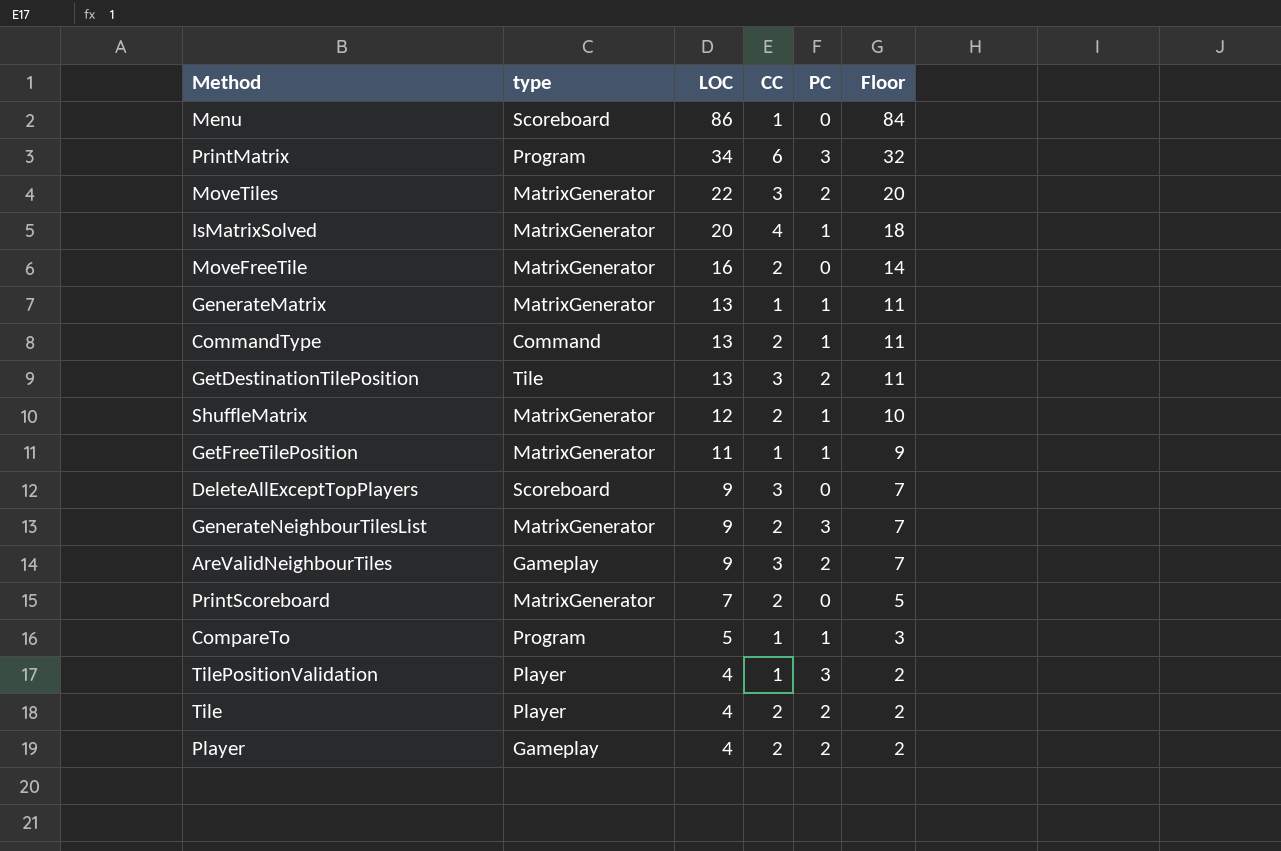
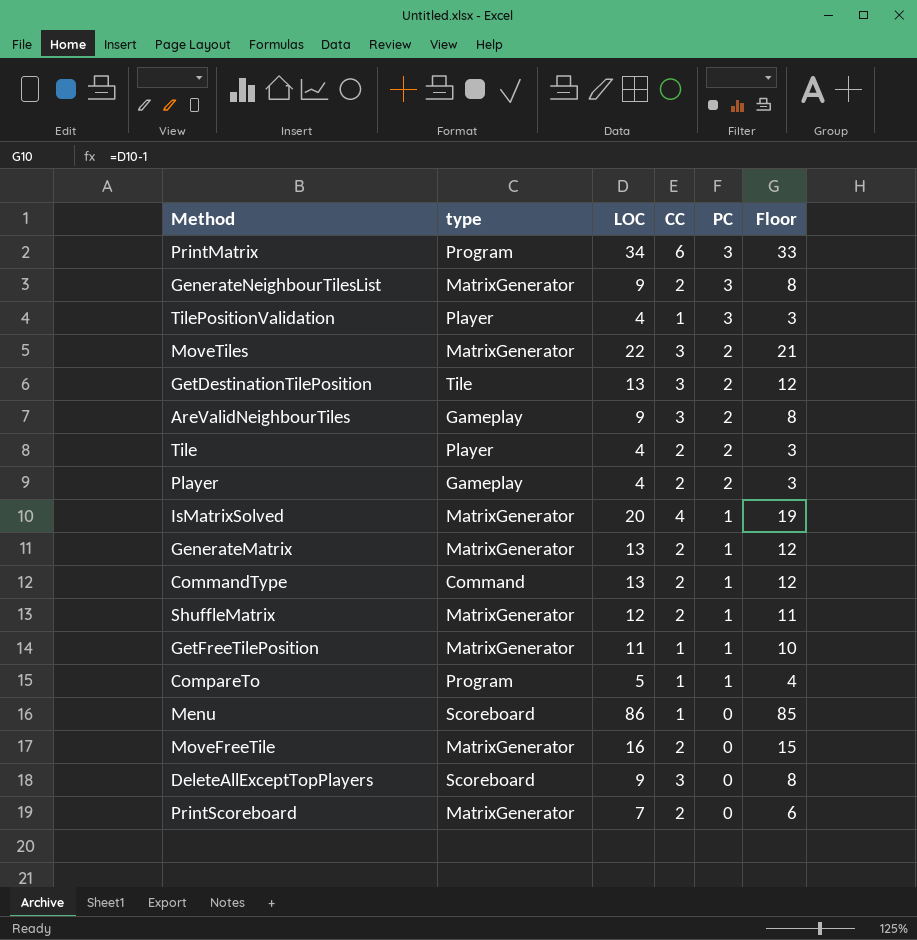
row order: LOC descending -> PC descending
column Floor | formula: [LOC] - 2 -> [LOC] - 1
GenerateMatrix | CC: 1 -> 2

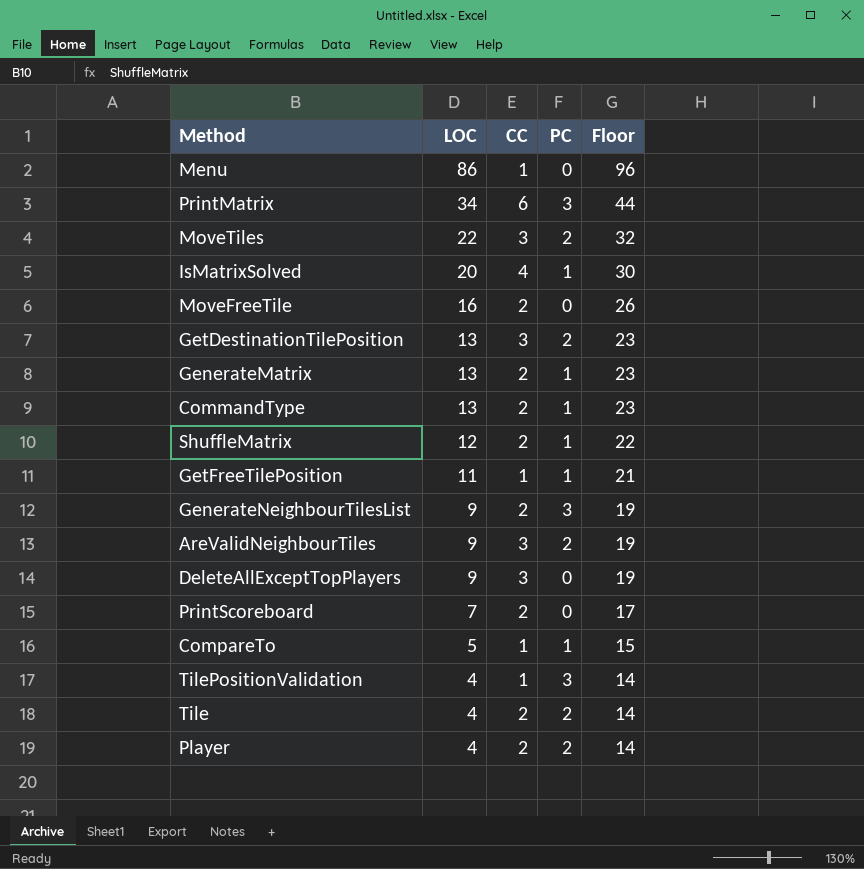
row order: PC descending -> LOC descending
column type | position: 2 -> none
column Floor | formula: [LOC] - 1 -> [LOC] + 10

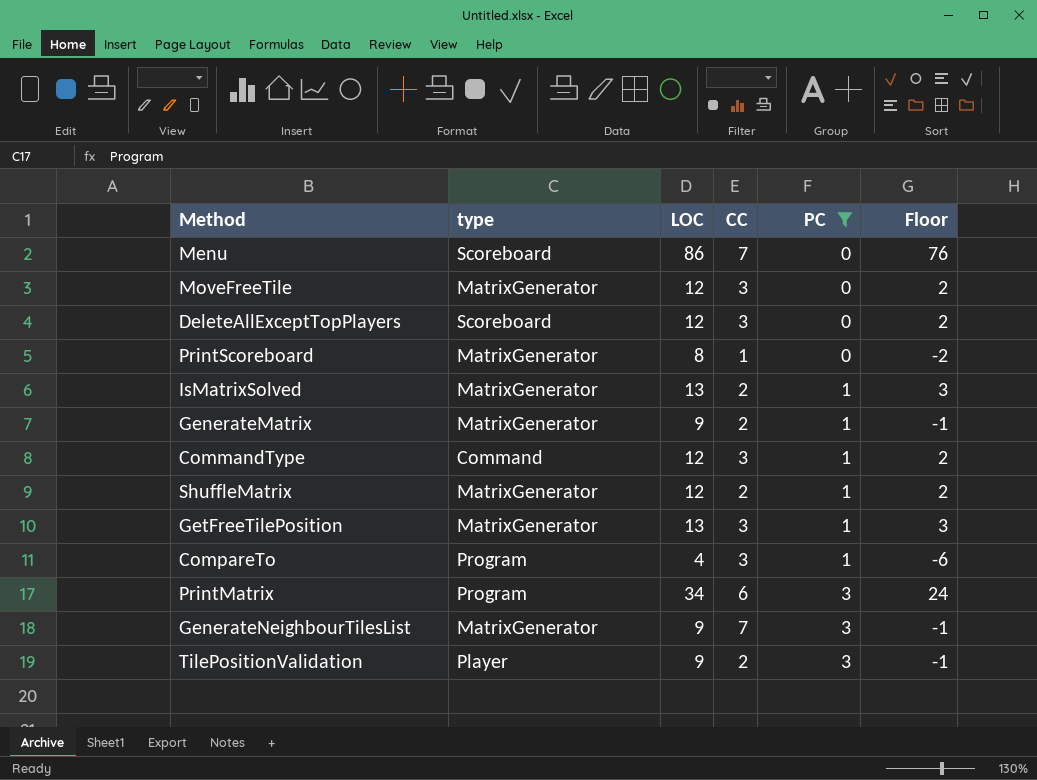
filter: none -> PC != 2
row order: LOC descending -> PC ascending
column type | position: none -> 2
column Floor | formula: [LOC] + 10 -> [LOC] - 10
Menu | CC: 1 -> 7
MoveFreeTile | LOC: 16 -> 12
MoveFreeTile | CC: 2 -> 3
DeleteAllExceptTopPlayers | LOC: 9 -> 12
PrintScoreboard | LOC: 7 -> 8
PrintScoreboard | CC: 2 -> 1
IsMatrixSolved | LOC: 20 -> 13
IsMatrixSolved | CC: 4 -> 2
GenerateMatrix | LOC: 13 -> 9
CommandType | LOC: 13 -> 12
CommandType | CC: 2 -> 3
GetFreeTilePosition | LOC: 11 -> 13
GetFreeTilePosition | CC: 1 -> 3
CompareTo | LOC: 5 -> 4
CompareTo | CC: 1 -> 3
GenerateNeighbourTilesList | CC: 2 -> 7
TilePositionValidation | LOC: 4 -> 9
TilePositionValidation | CC: 1 -> 2

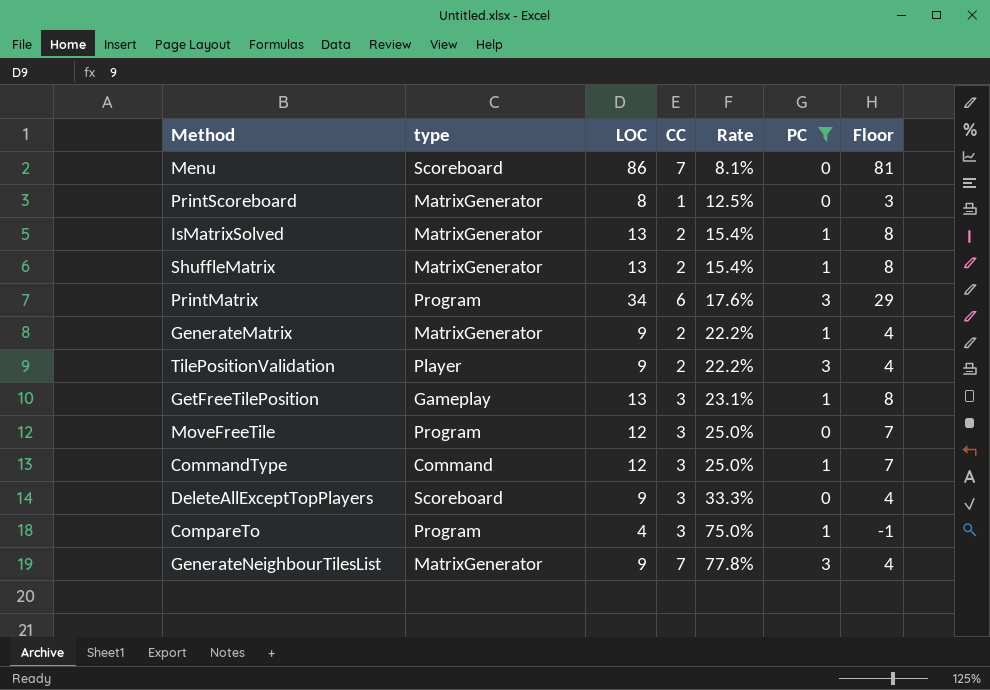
row order: PC ascending -> Rate ascending
column Rate | formula: none -> [CC] / [LOC]
column Floor | formula: [LOC] - 10 -> [LOC] - 5
ShuffleMatrix | LOC: 12 -> 13
GetFreeTilePosition | type: MatrixGenerator -> Gameplay
MoveFreeTile | type: MatrixGenerator -> Program
DeleteAllExceptTopPlayers | LOC: 12 -> 9

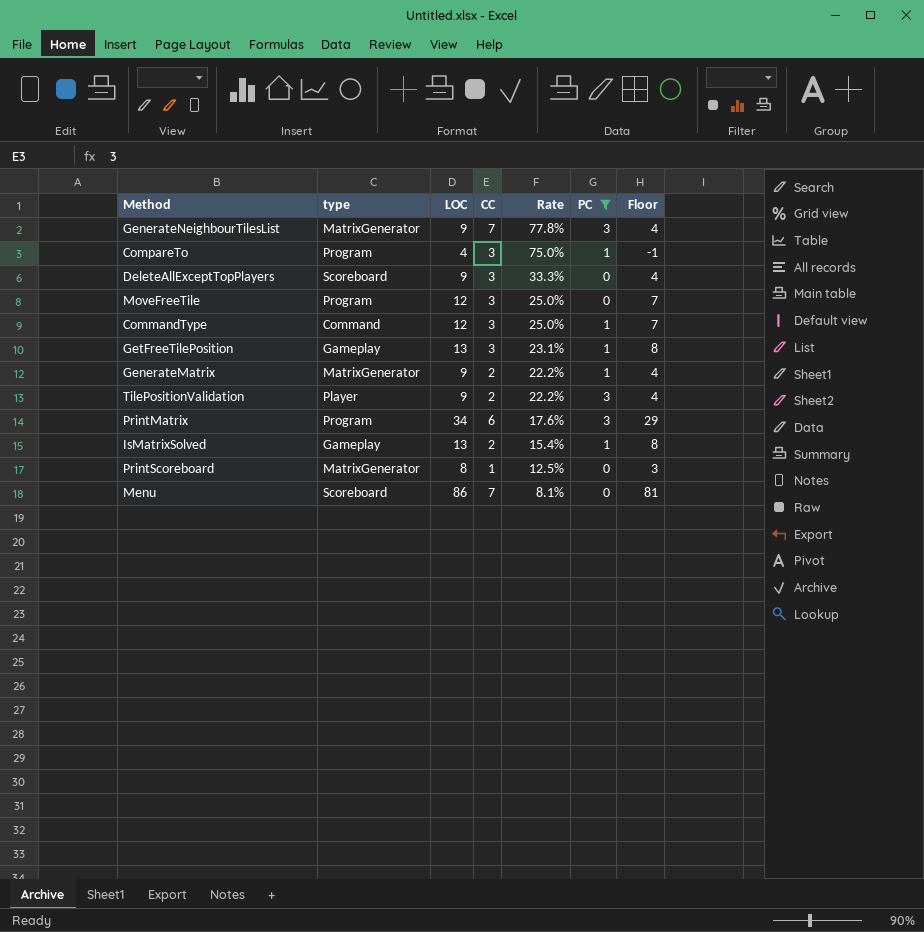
row order: Rate ascending -> Rate descending
row ShuffleMatrix: MatrixGenerator | 13 | 2 | 15.4% | 1 | 8 -> none
IsMatrixSolved | type: MatrixGenerator -> Gameplay

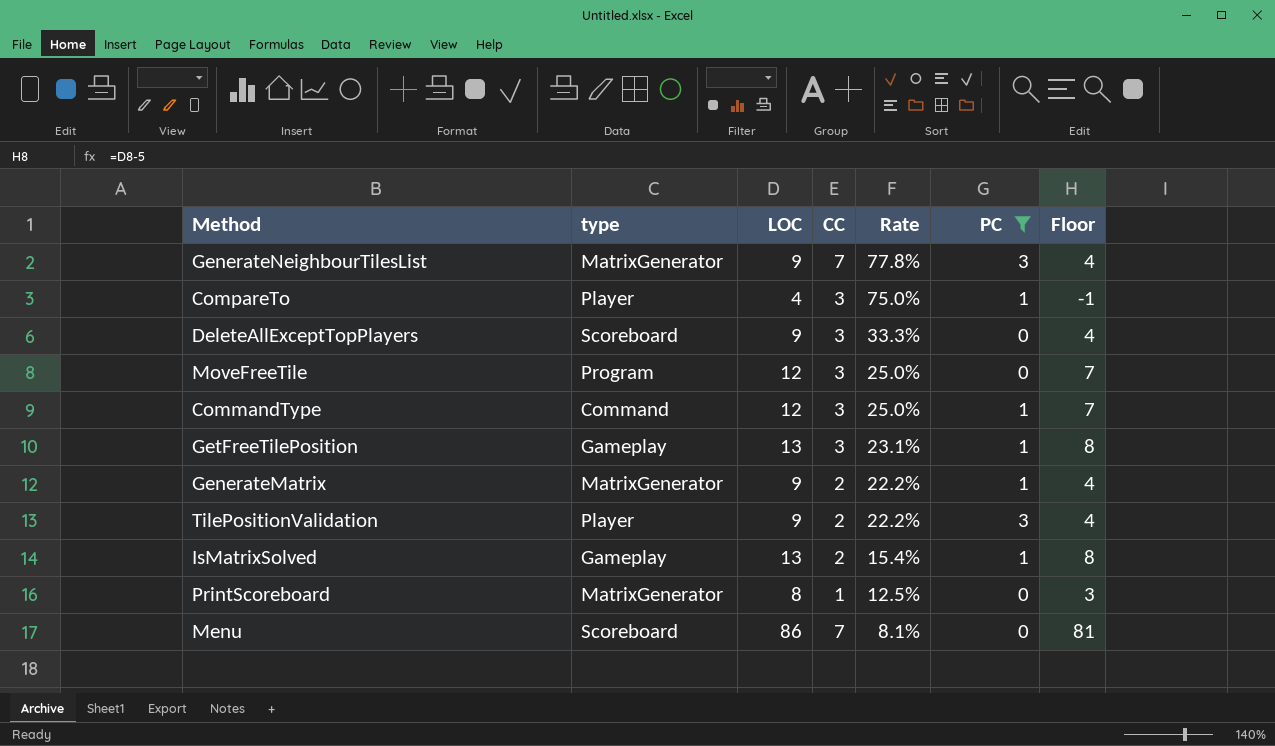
row PrintMatrix: Program | 34 | 6 | 17.6% | 3 | 29 -> none
CompareTo | type: Program -> Player

